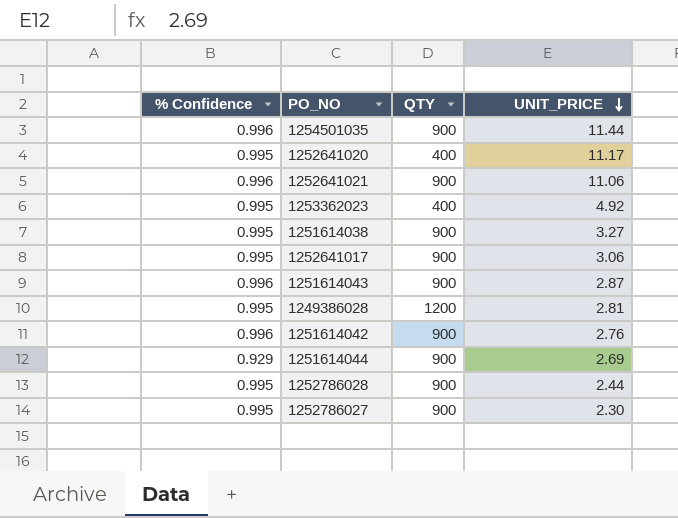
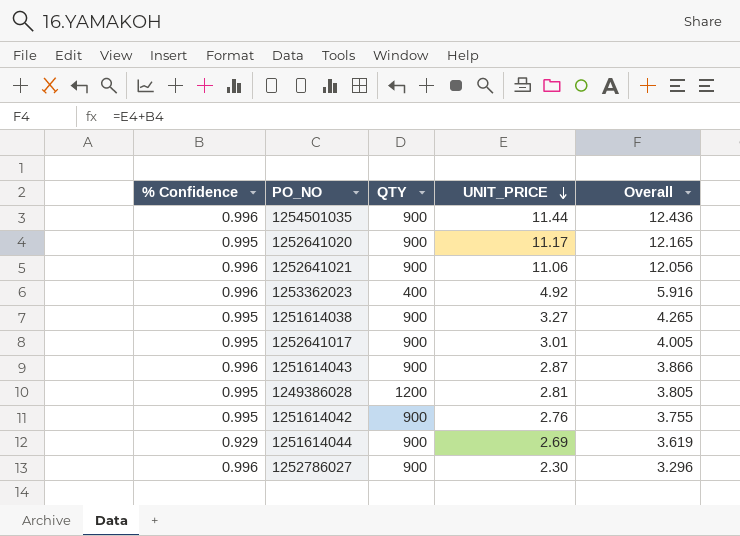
column Overall | formula: none -> [% Confidence] + [UNIT_PRICE]
row 1252786028: 0.995 | 900 | 2.44 -> none
1252641020 | QTY: 400 -> 900
1253362023 | % Confidence: 0.995 -> 0.996
1252641017 | UNIT_PRICE: 3.06 -> 3.01
1251614042 | % Confidence: 0.996 -> 0.995
1252786027 | % Confidence: 0.995 -> 0.996

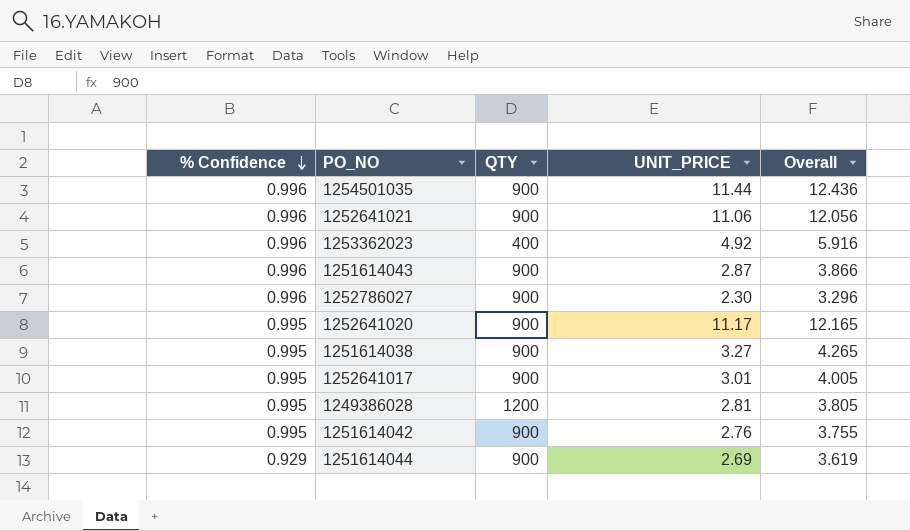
row order: UNIT_PRICE descending -> % Confidence descending

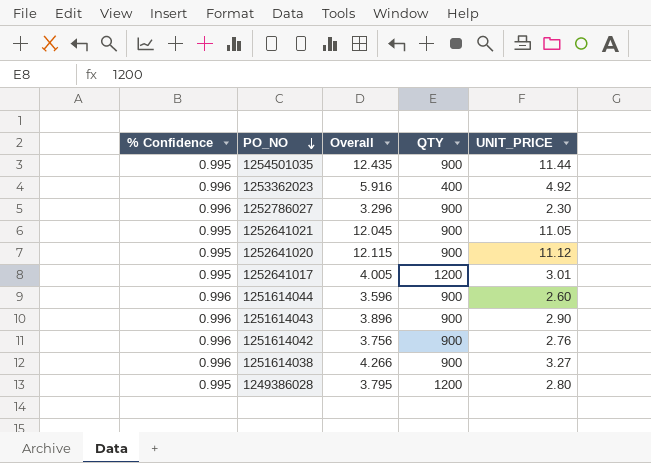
row order: % Confidence descending -> PO_NO descending
column Overall | position: 5 -> 3
1254501035 | % Confidence: 0.996 -> 0.995
1254501035 | Overall: 12.436 -> 12.435
1252641021 | % Confidence: 0.996 -> 0.995
1252641021 | Overall: 12.056 -> 12.045
1252641021 | UNIT_PRICE: 11.06 -> 11.05
1252641020 | Overall: 12.165 -> 12.115
1252641020 | UNIT_PRICE: 11.17 -> 11.12
1252641017 | QTY: 900 -> 1200
1251614044 | % Confidence: 0.929 -> 0.996
1251614044 | Overall: 3.619 -> 3.596
1251614044 | UNIT_PRICE: 2.69 -> 2.60
1251614043 | Overall: 3.866 -> 3.896
1251614043 | UNIT_PRICE: 2.87 -> 2.90
1251614042 | % Confidence: 0.995 -> 0.996
1251614042 | Overall: 3.755 -> 3.756
1251614038 | % Confidence: 0.995 -> 0.996
1251614038 | Overall: 4.265 -> 4.266
1249386028 | Overall: 3.805 -> 3.795
1249386028 | UNIT_PRICE: 2.81 -> 2.80

